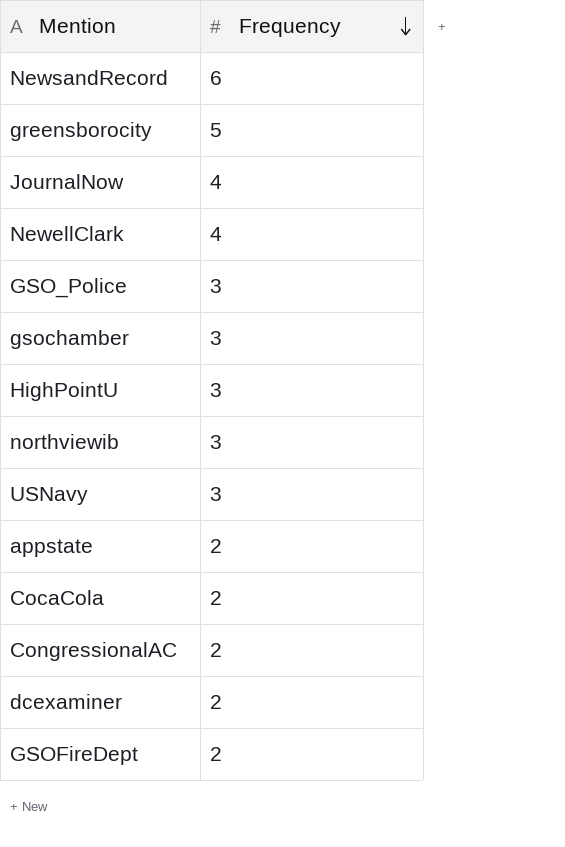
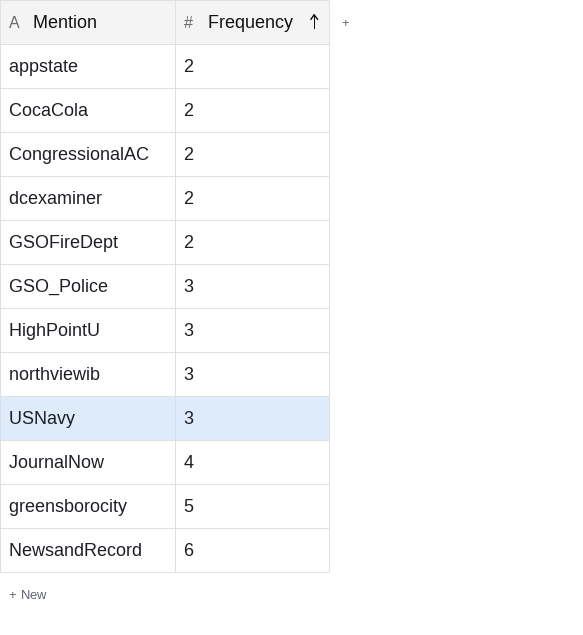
row order: Frequency descending -> Frequency ascending
row NewellClark: 4 -> none
row gsochamber: 3 -> none

